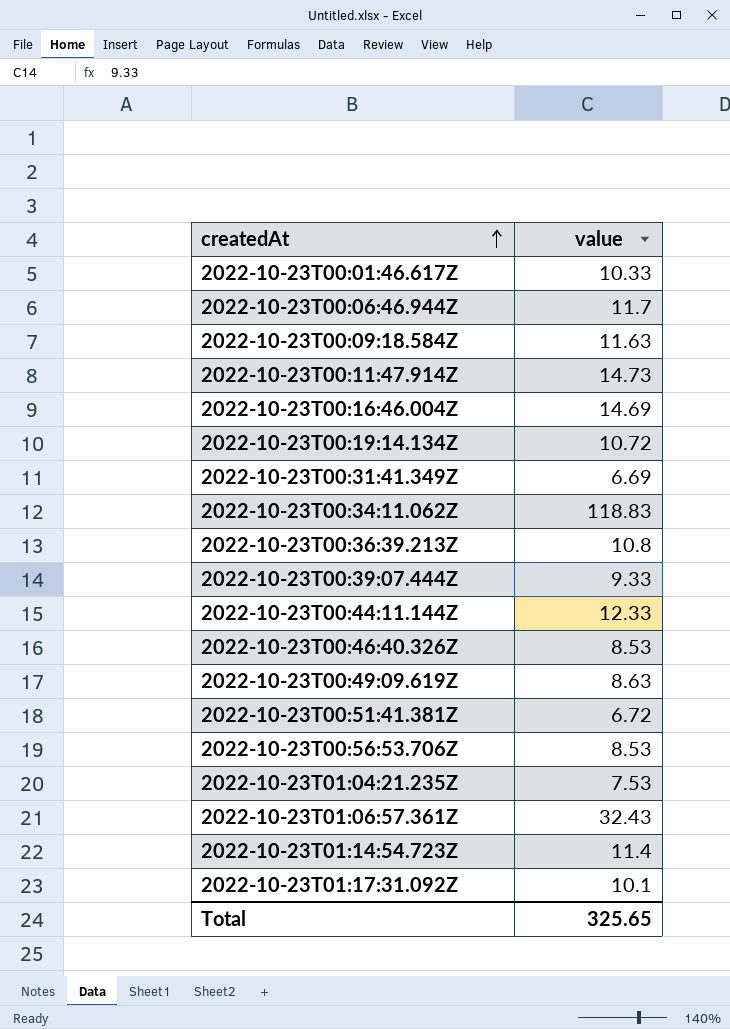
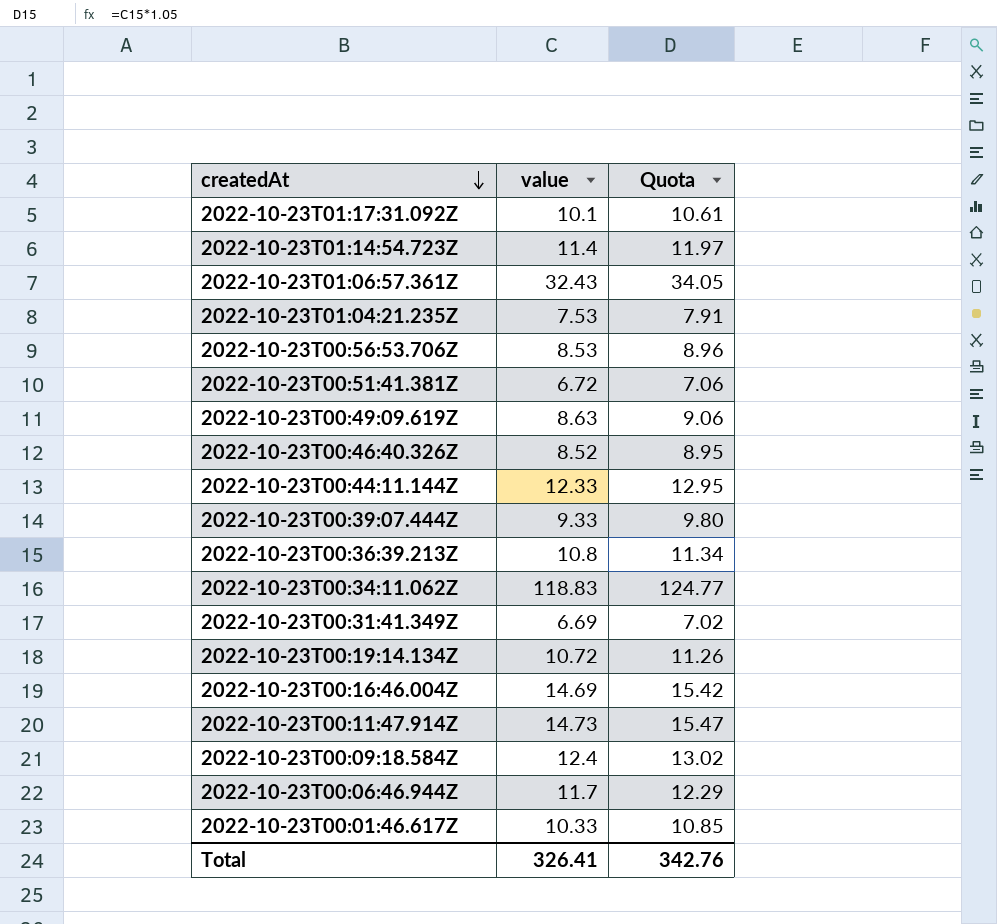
row order: createdAt ascending -> createdAt descending
column Quota | formula: none -> [value] * 1.05
2022-10-23T00:46:40.326Z | value: 8.53 -> 8.52
2022-10-23T00:09:18.584Z | value: 11.63 -> 12.4
Total | value: 325.65 -> 326.41

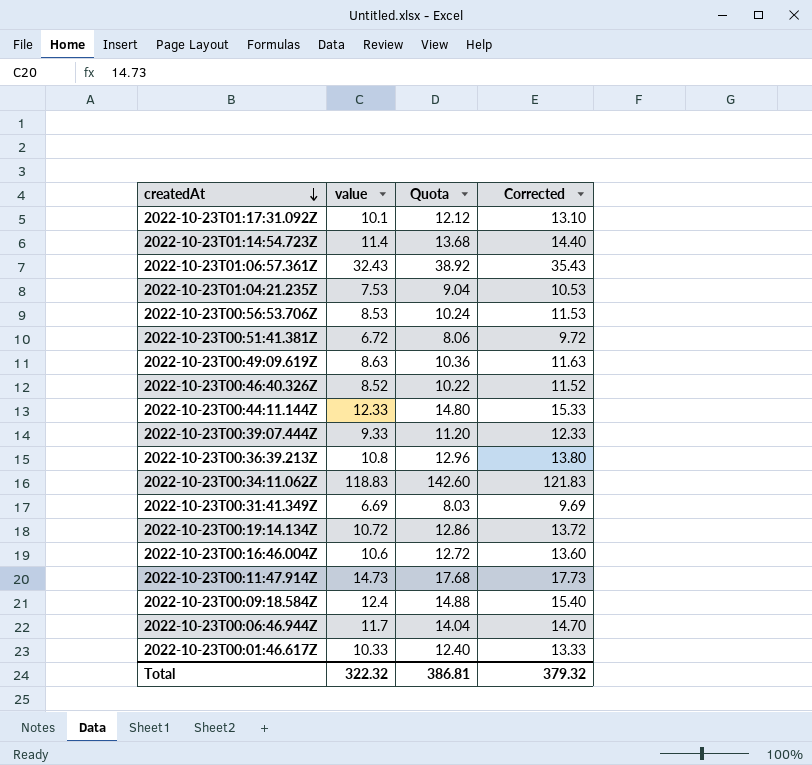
column Quota | formula: [value] * 1.05 -> [value] * 1.2
column Corrected | formula: none -> [value] + 3
2022-10-23T00:16:46.004Z | value: 14.69 -> 10.6
Total | value: 326.41 -> 322.32
Total | Quota: 342.76 -> 386.81

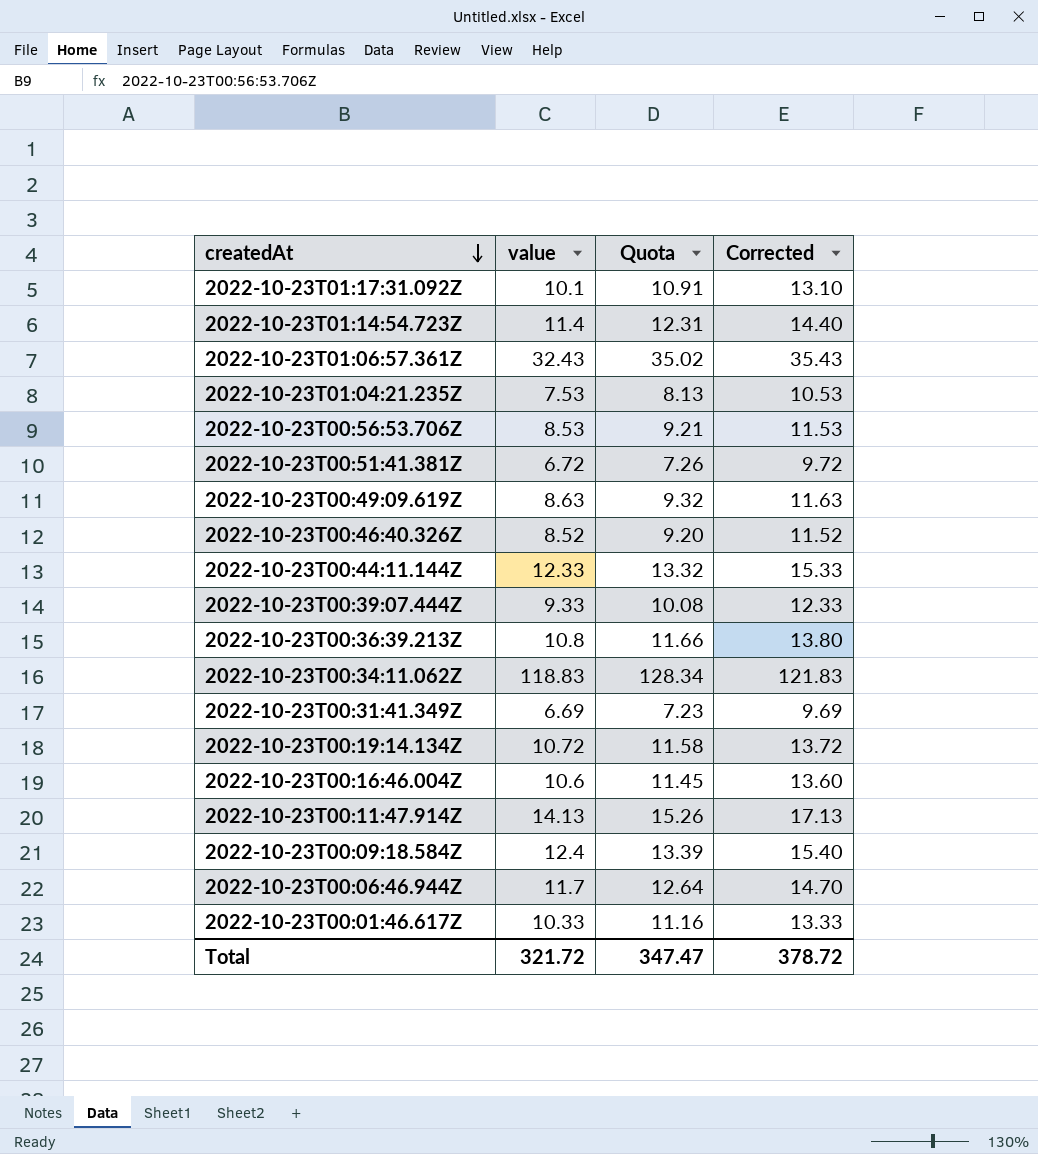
column Quota | formula: [value] * 1.2 -> [value] * 1.08
2022-10-23T00:11:47.914Z | value: 14.73 -> 14.13
2022-10-23T00:11:47.914Z | Corrected: 17.73 -> 17.13
Total | value: 322.32 -> 321.72
Total | Quota: 386.81 -> 347.47
Total | Corrected: 379.32 -> 378.72

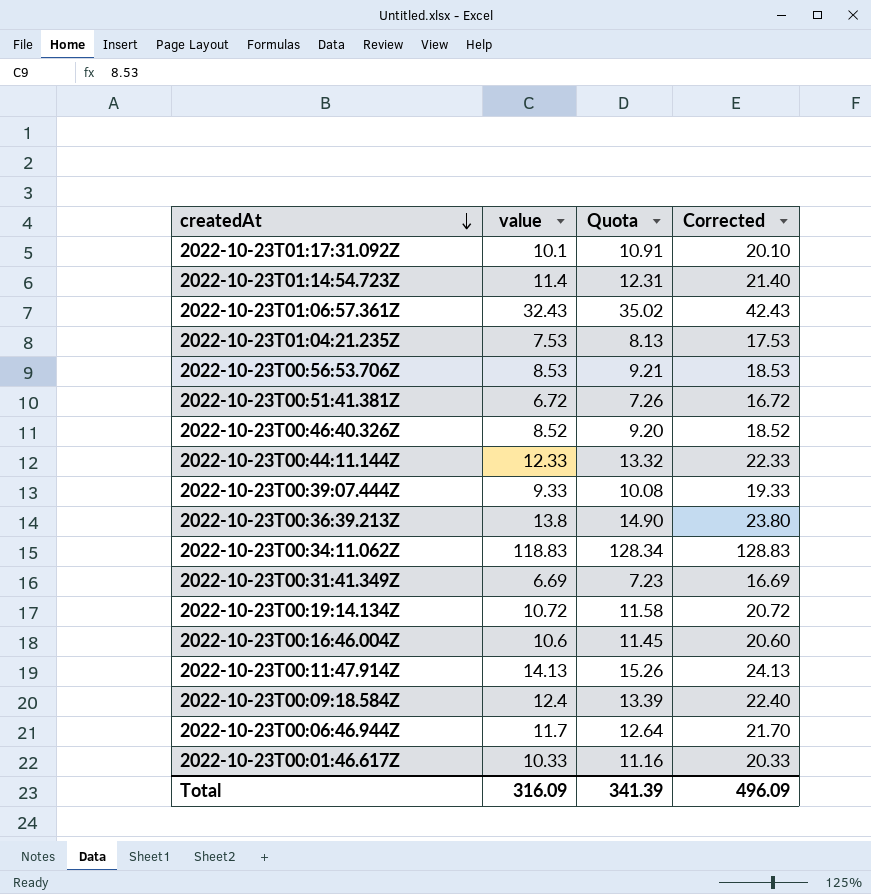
column Corrected | formula: [value] + 3 -> [value] + 10
row 2022-10-23T00:49:09.619Z: 8.63 | 9.32 | 11.63 -> none
2022-10-23T00:36:39.213Z | value: 10.8 -> 13.8
2022-10-23T00:36:39.213Z | Quota: 11.66 -> 14.90
Total | value: 321.72 -> 316.09
Total | Quota: 347.47 -> 341.39
Total | Corrected: 378.72 -> 496.09

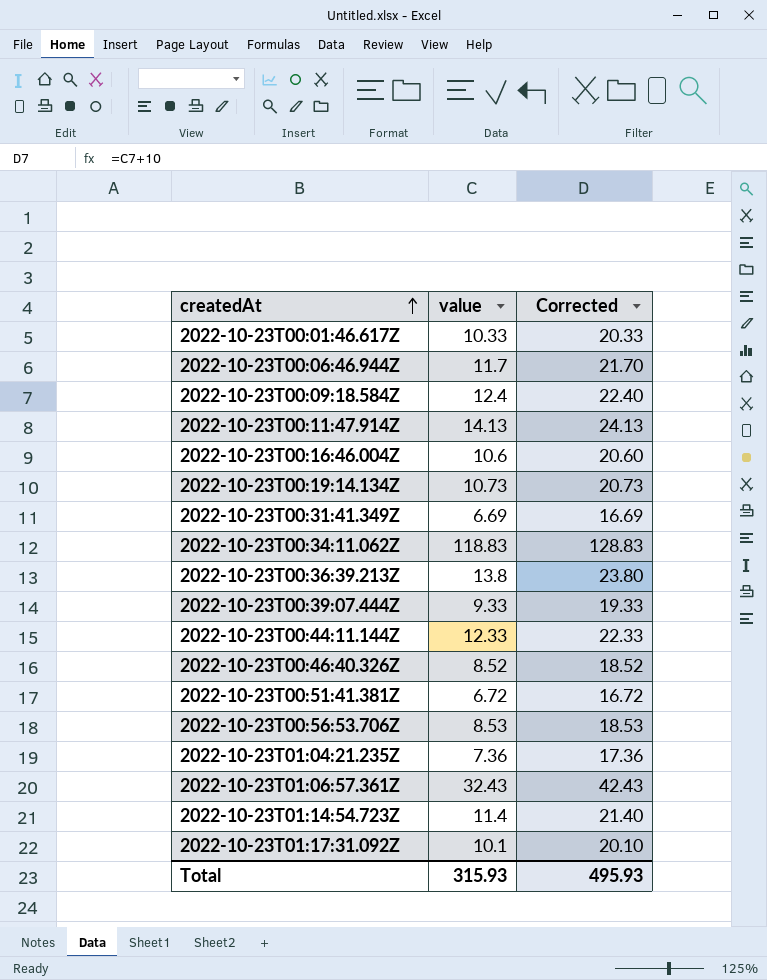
row order: createdAt descending -> createdAt ascending
column Quota | formula: [value] * 1.08 -> none
2022-10-23T00:19:14.134Z | value: 10.72 -> 10.73
2022-10-23T00:19:14.134Z | Corrected: 20.72 -> 20.73
2022-10-23T01:04:21.235Z | value: 7.53 -> 7.36
2022-10-23T01:04:21.235Z | Corrected: 17.53 -> 17.36
Total | value: 316.09 -> 315.93
Total | Corrected: 496.09 -> 495.93

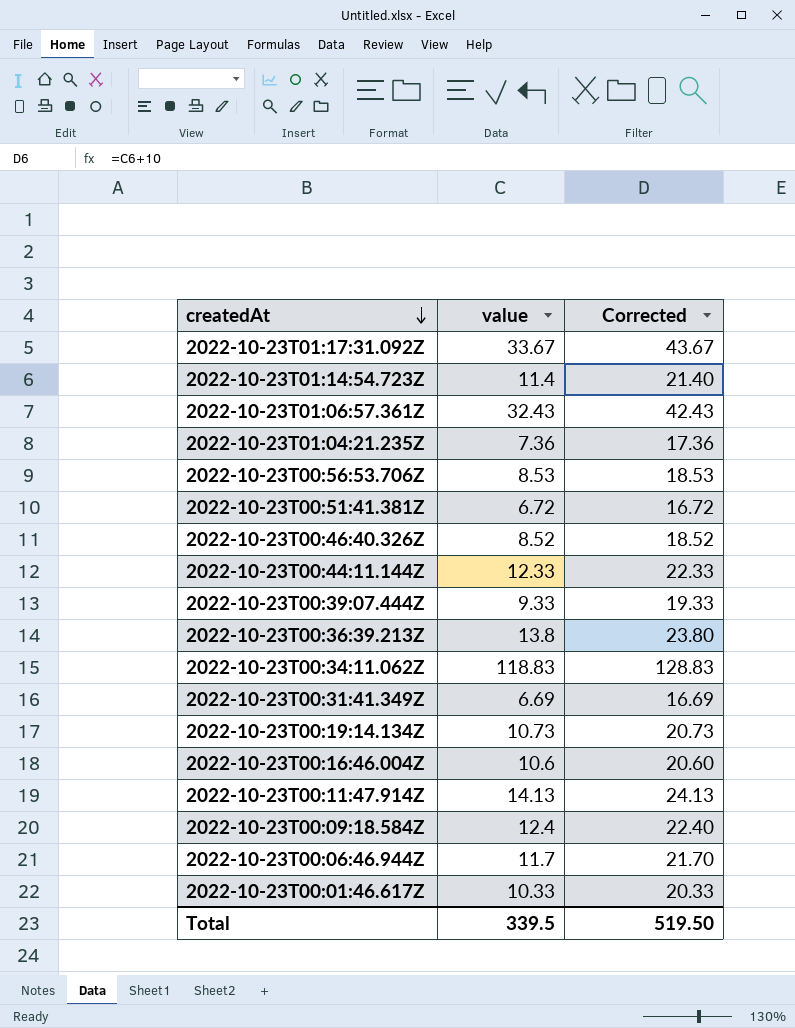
row order: createdAt ascending -> createdAt descending
2022-10-23T01:17:31.092Z | value: 10.1 -> 33.67
2022-10-23T01:17:31.092Z | Corrected: 20.10 -> 43.67
Total | value: 315.93 -> 339.5
Total | Corrected: 495.93 -> 519.50

